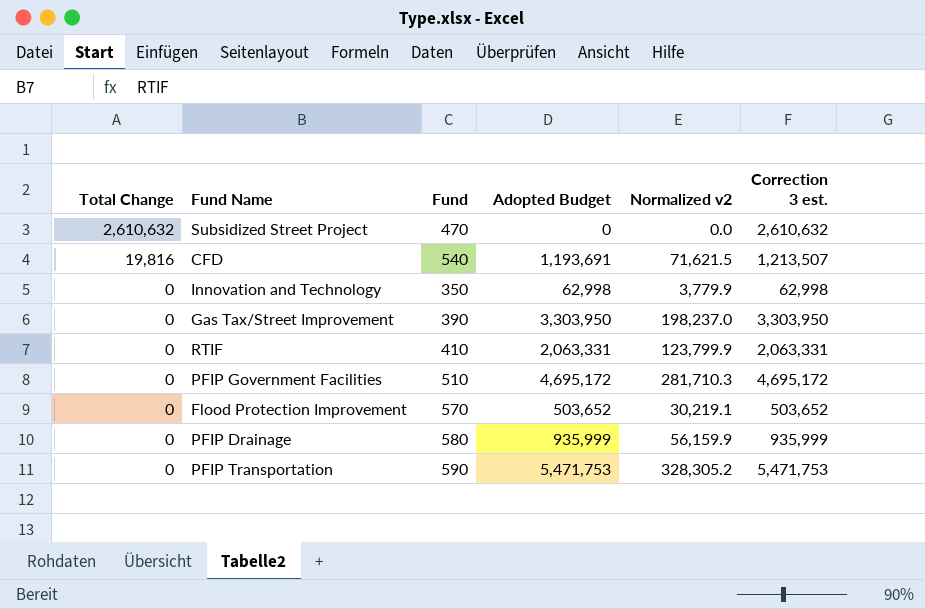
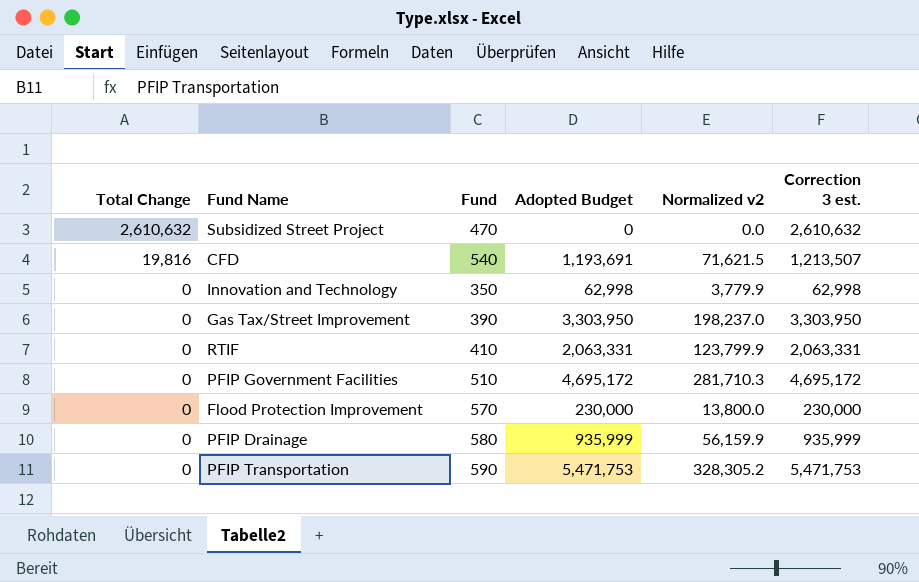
Flood Protection Improvement | Adopted Budget: 503,652 -> 230,000
Flood Protection Improvement | Normalized v2: 30,219.1 -> 13,800.0
Flood Protection Improvement | Correction 3 est.: 503,652 -> 230,000

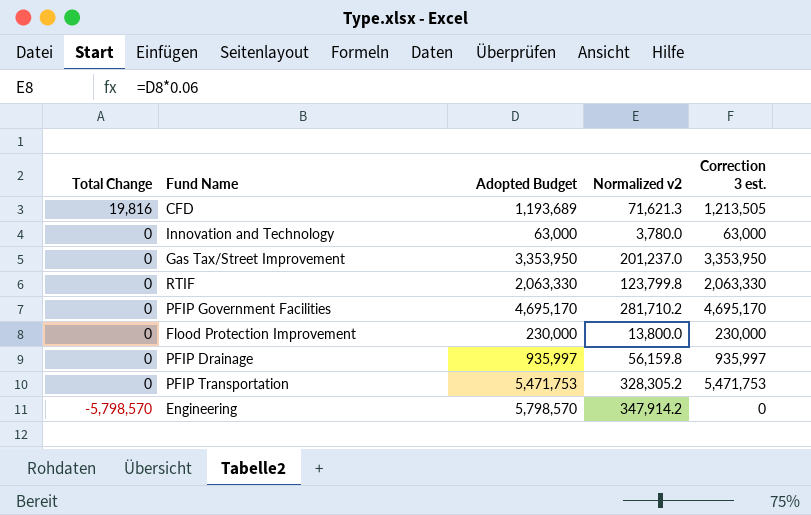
column Fund | position: 3 -> none
row Subsidized Street Project: 2,610,632 | 470 | 0 | 0.0 | 2,610,632 -> none
CFD | Adopted Budget: 1,193,691 -> 1,193,689
CFD | Normalized v2: 71,621.5 -> 71,621.3
CFD | Correction 3 est.: 1,213,507 -> 1,213,505
Innovation and Technology | Adopted Budget: 62,998 -> 63,000
Innovation and Technology | Normalized v2: 3,779.9 -> 3,780.0
Innovation and Technology | Correction 3 est.: 62,998 -> 63,000
Gas Tax/Street Improvement | Adopted Budget: 3,303,950 -> 3,353,950
Gas Tax/Street Improvement | Normalized v2: 198,237.0 -> 201,237.0
Gas Tax/Street Improvement | Correction 3 est.: 3,303,950 -> 3,353,950
RTIF | Adopted Budget: 2,063,331 -> 2,063,330
RTIF | Normalized v2: 123,799.9 -> 123,799.8
RTIF | Correction 3 est.: 2,063,331 -> 2,063,330
PFIP Government Facilities | Adopted Budget: 4,695,172 -> 4,695,170
PFIP Government Facilities | Normalized v2: 281,710.3 -> 281,710.2
PFIP Government Facilities | Correction 3 est.: 4,695,172 -> 4,695,170
PFIP Drainage | Adopted Budget: 935,999 -> 935,997
PFIP Drainage | Normalized v2: 56,159.9 -> 56,159.8
PFIP Drainage | Correction 3 est.: 935,999 -> 935,997
row Engineering: none -> -5,798,570 | 5,798,570 | 347,914.2 | 0

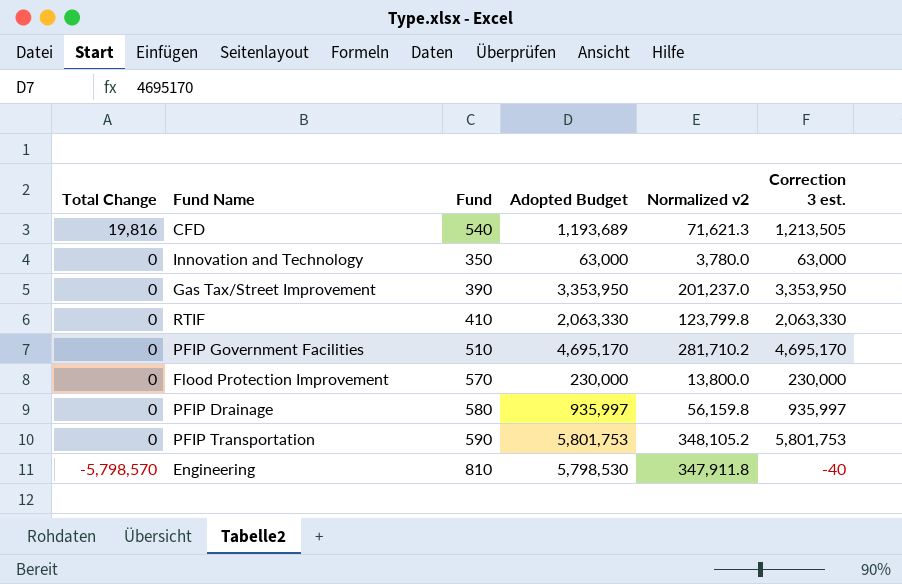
column Fund | position: none -> 3
PFIP Transportation | Adopted Budget: 5,471,753 -> 5,801,753
PFIP Transportation | Normalized v2: 328,305.2 -> 348,105.2
PFIP Transportation | Correction 3 est.: 5,471,753 -> 5,801,753
Engineering | Adopted Budget: 5,798,570 -> 5,798,530
Engineering | Normalized v2: 347,914.2 -> 347,911.8
Engineering | Correction 3 est.: 0 -> -40

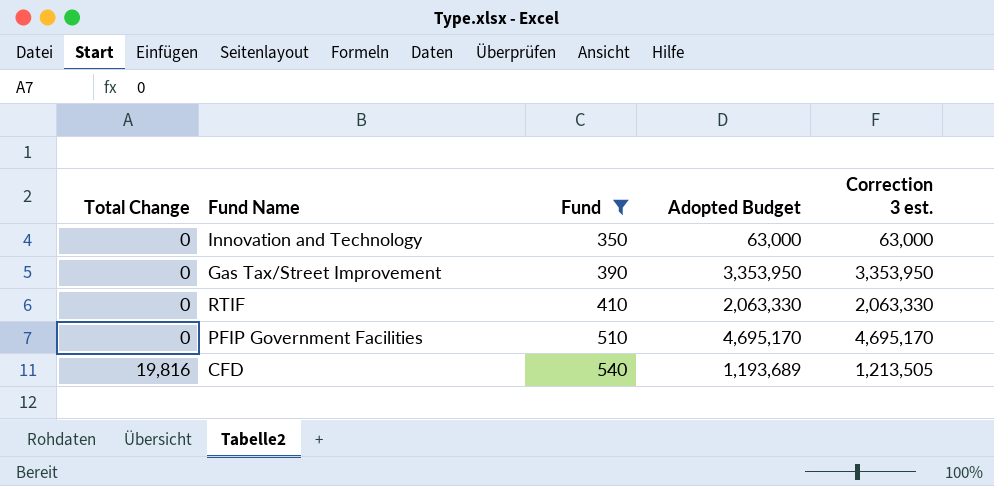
filter: none -> Fund <= 540
row order: Total Change descending -> Total Change ascending
column Normalized v2 | formula: [Adopted Budget] * 0.06 -> none

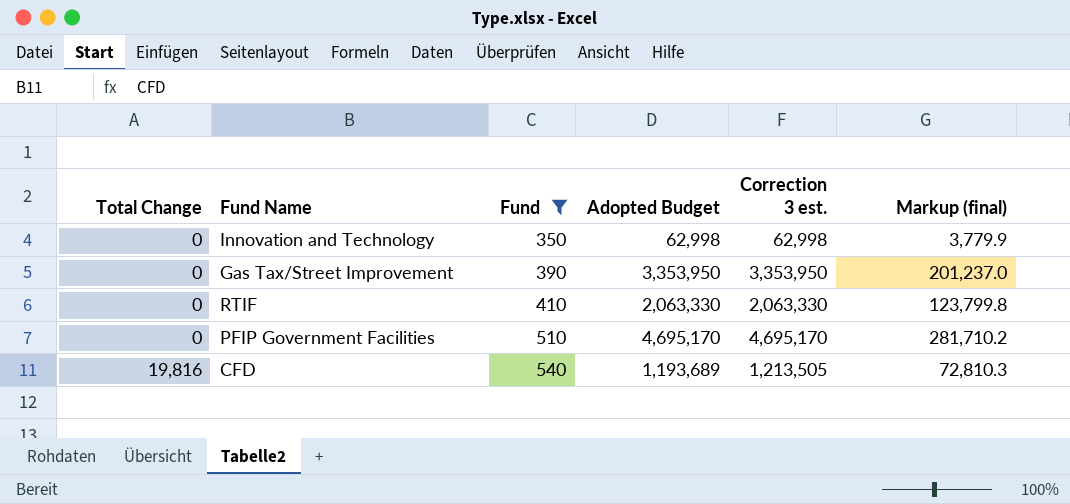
column Markup (final) | formula: none -> [Correction 3 est.] * 0.06
Innovation and Technology | Adopted Budget: 63,000 -> 62,998
Innovation and Technology | Correction 3 est.: 63,000 -> 62,998

